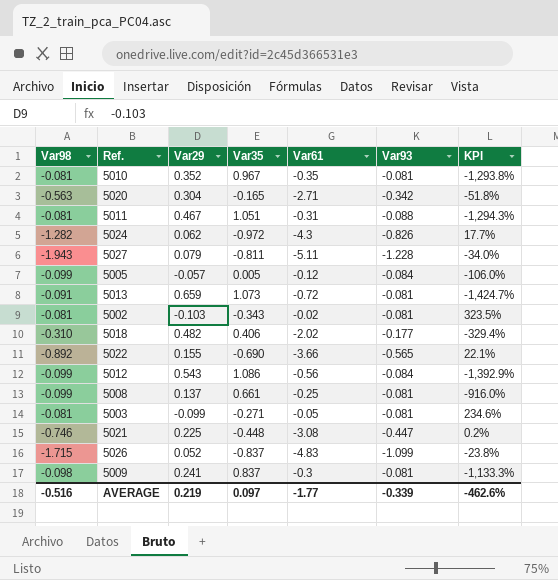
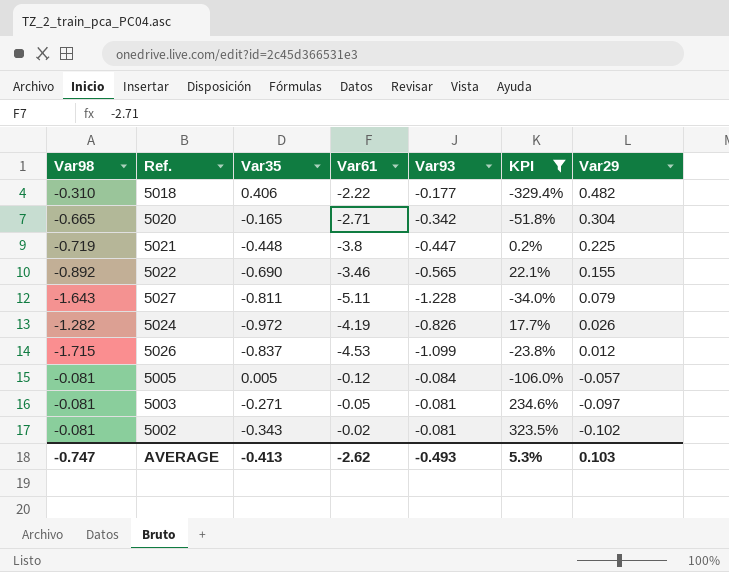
filter: none -> KPI >= -329.4%
row order: none -> Var29 descending
column Var29 | position: 3 -> 7
5018 | Var61: -2.02 -> -2.22
5020 | Var98: -0.563 -> -0.665
5021 | Var98: -0.746 -> -0.719
5021 | Var61: -3.08 -> -3.8
5022 | Var61: -3.66 -> -3.46
5027 | Var98: -1.943 -> -1.643
5024 | Var61: -4.3 -> -4.19
5024 | Var29: 0.062 -> 0.026
5026 | Var61: -4.83 -> -4.53
5026 | Var29: 0.052 -> 0.012
5005 | Var98: -0.099 -> -0.081
5003 | Var29: -0.099 -> -0.097
5002 | Var29: -0.103 -> -0.102
AVERAGE | Var98: -0.516 -> -0.747
AVERAGE | Var35: 0.097 -> -0.413
AVERAGE | Var61: -1.77 -> -2.62
AVERAGE | Var93: -0.339 -> -0.493
AVERAGE | KPI: -462.6% -> 5.3%
AVERAGE | Var29: 0.219 -> 0.103

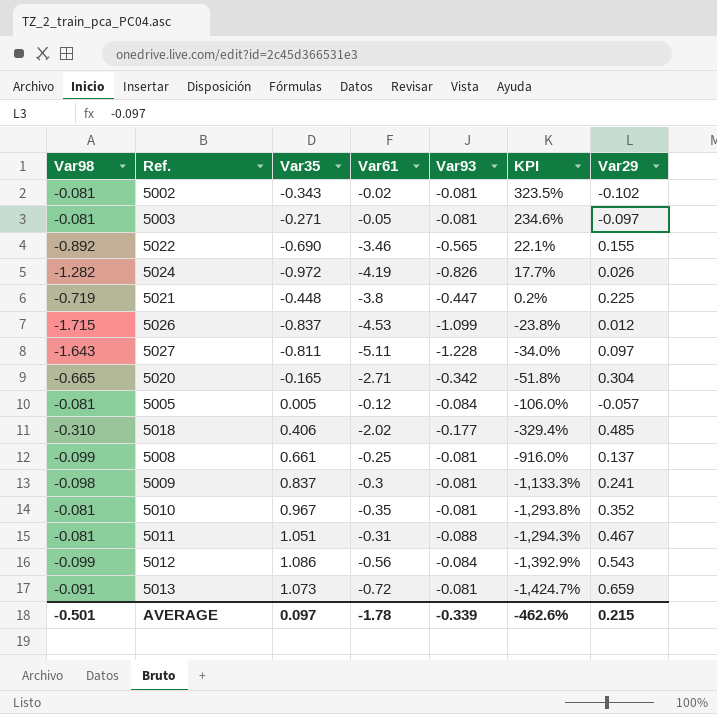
filter: KPI >= -329.4% -> none
row order: Var29 descending -> KPI descending
5027 | Var29: 0.079 -> 0.097
5018 | Var61: -2.22 -> -2.02
5018 | Var29: 0.482 -> 0.485
AVERAGE | Var98: -0.747 -> -0.501
AVERAGE | Var35: -0.413 -> 0.097
AVERAGE | Var61: -2.62 -> -1.78
AVERAGE | Var93: -0.493 -> -0.339
AVERAGE | KPI: 5.3% -> -462.6%
AVERAGE | Var29: 0.103 -> 0.215

